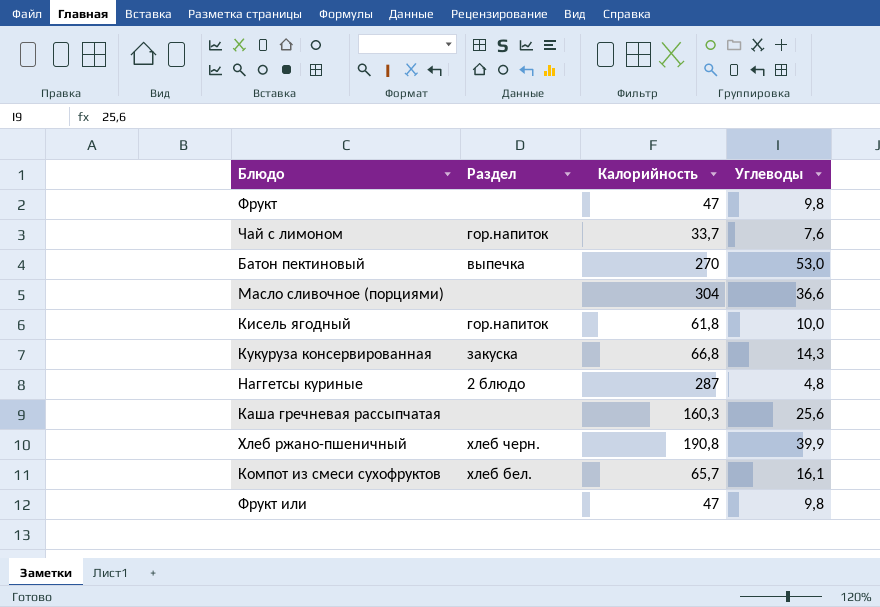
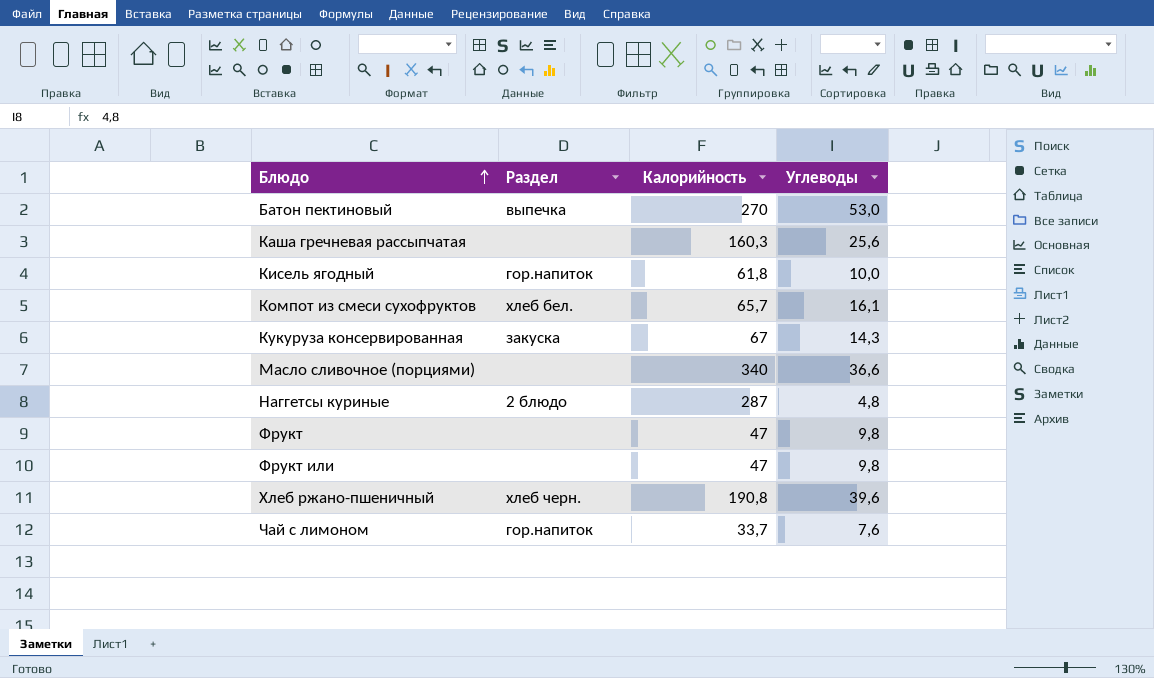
row order: none -> Блюдо ascending
Кукуруза консервированная | Калорийность: 66,8 -> 67
Масло сливочное (порциями) | Калорийность: 304 -> 340
Хлеб ржано-пшеничный | Углеводы: 39,9 -> 39,6

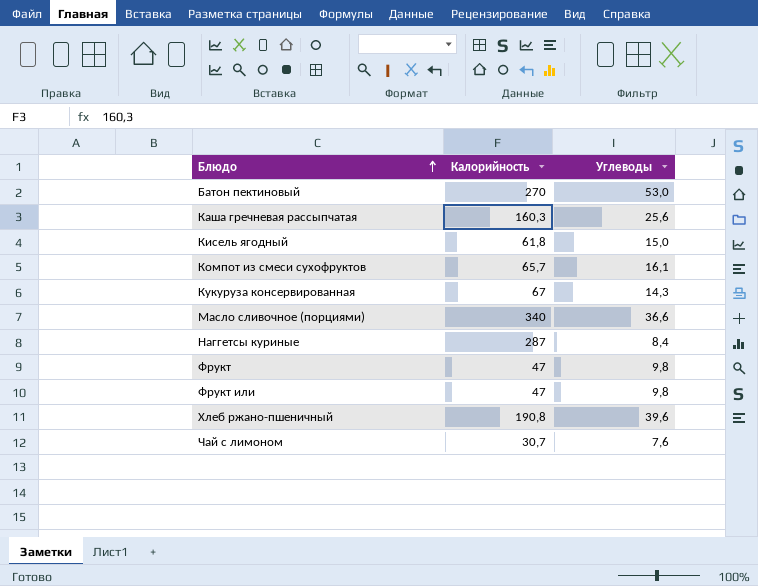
column Раздел | position: 2 -> none
Кисель ягодный | Углеводы: 10,0 -> 15,0
Наггетсы куриные | Углеводы: 4,8 -> 8,4
Чай с лимоном | Калорийность: 33,7 -> 30,7

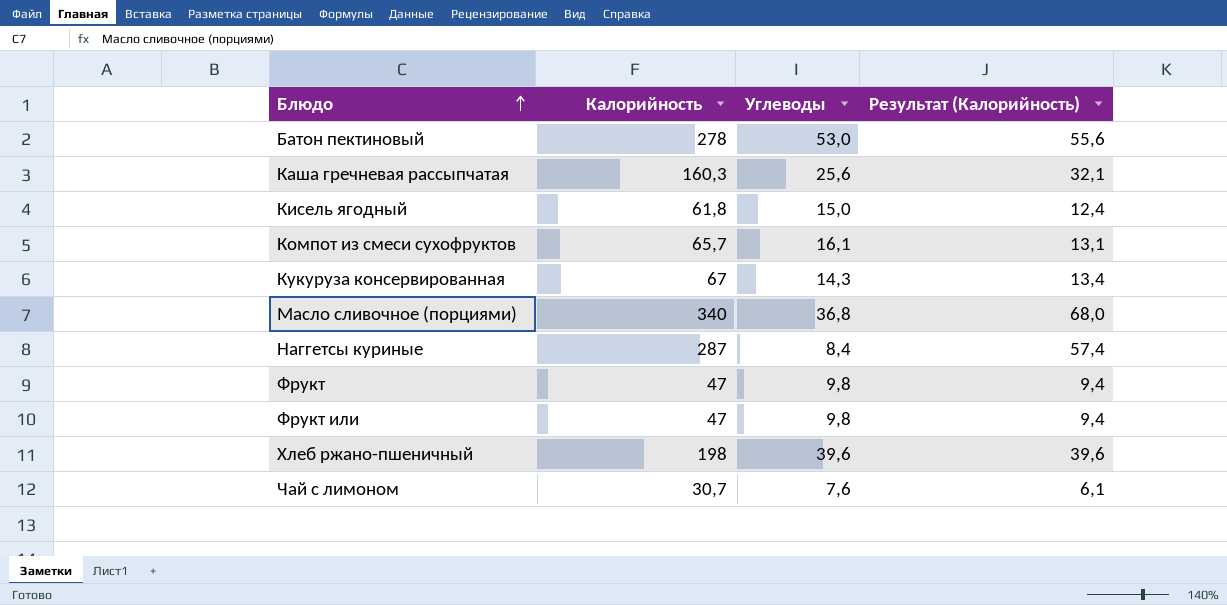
column Результат (Калорийность) | formula: none -> [Калорийность] * 0,2
Батон пектиновый | Калорийность: 270 -> 278
Масло сливочное (порциями) | Углеводы: 36,6 -> 36,8
Хлеб ржано-пшеничный | Калорийность: 190,8 -> 198

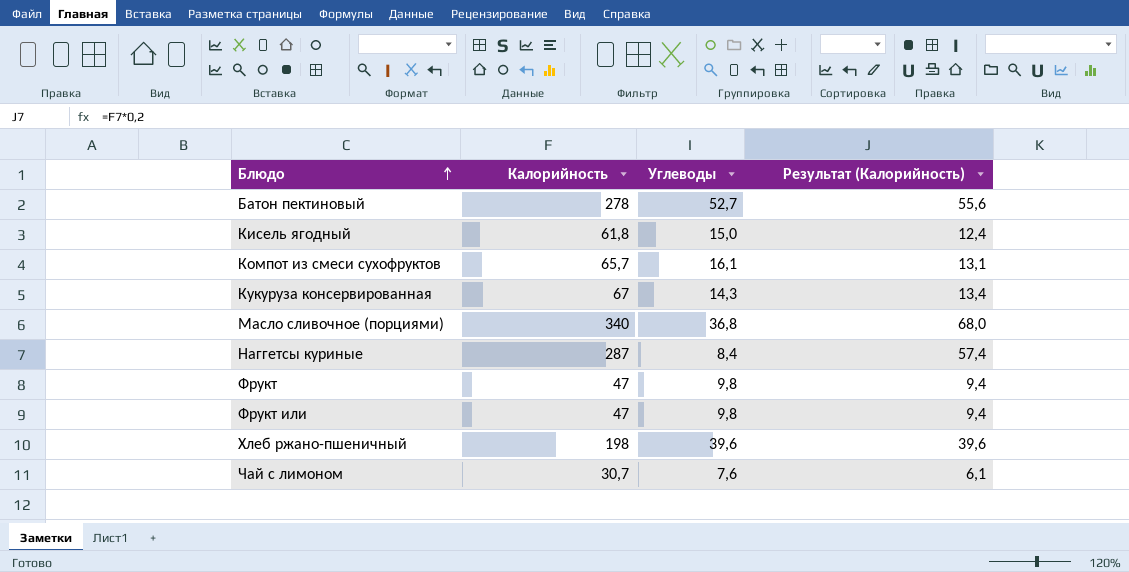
row Каша гречневая рассыпчатая: 160,3 | 25,6 | 32,1 -> none
Батон пектиновый | Углеводы: 53,0 -> 52,7

